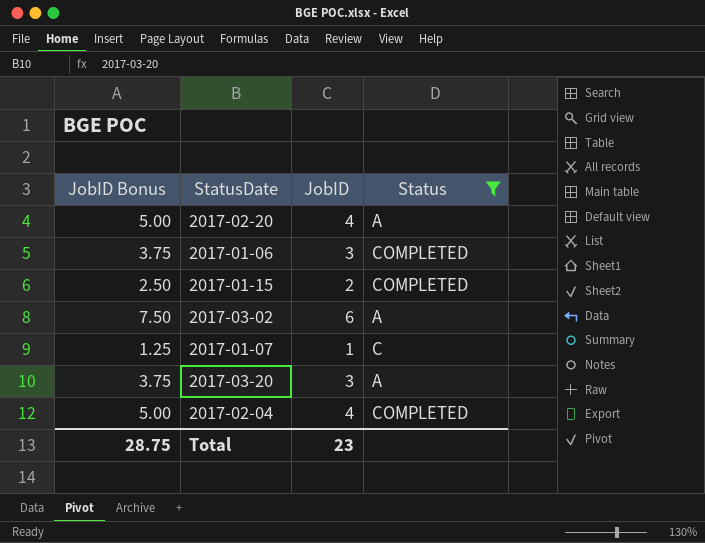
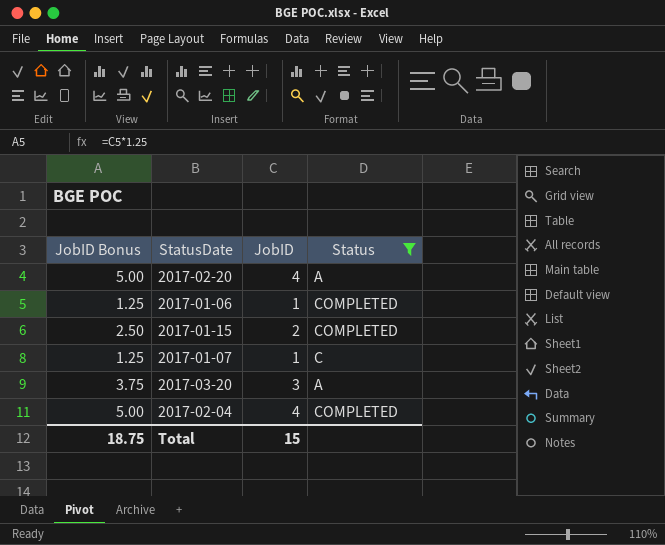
row 2017-03-02: 7.50 | 6 | A -> none
2017-01-06 | JobID Bonus: 3.75 -> 1.25
2017-01-06 | JobID: 3 -> 1
Total | JobID Bonus: 28.75 -> 18.75
Total | JobID: 23 -> 15

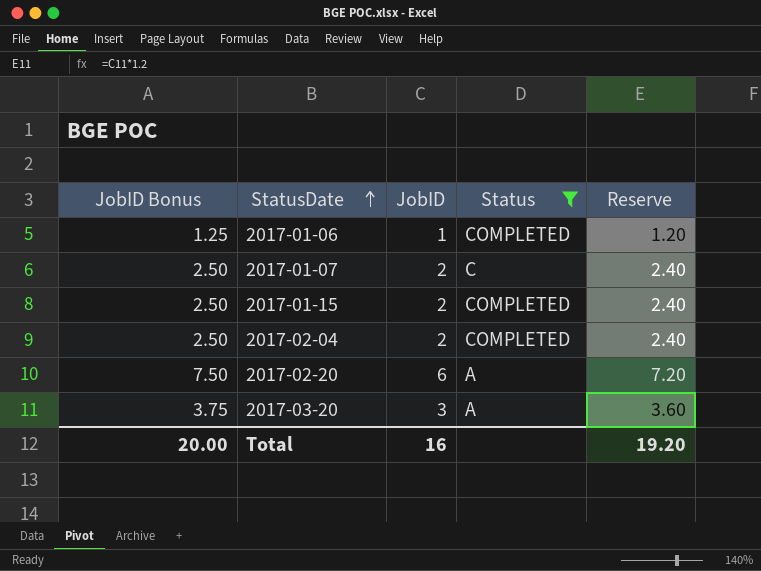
row order: none -> StatusDate ascending
column Reserve | formula: none -> [JobID] * 1.2
2017-01-07 | JobID Bonus: 1.25 -> 2.50
2017-01-07 | JobID: 1 -> 2
2017-02-04 | JobID Bonus: 5.00 -> 2.50
2017-02-04 | JobID: 4 -> 2
2017-02-20 | JobID Bonus: 5.00 -> 7.50
2017-02-20 | JobID: 4 -> 6
Total | JobID Bonus: 18.75 -> 20.00
Total | JobID: 15 -> 16

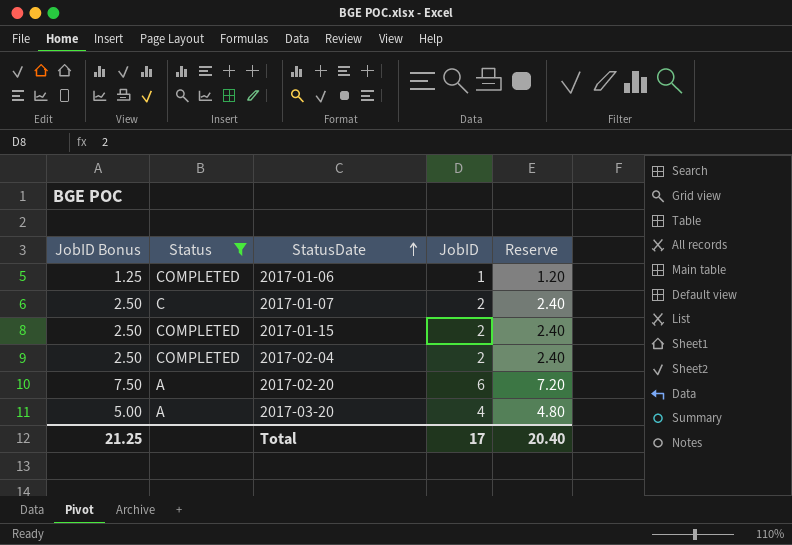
column Status | position: 4 -> 2
2017-03-20 | JobID Bonus: 3.75 -> 5.00
2017-03-20 | JobID: 3 -> 4
2017-03-20 | Reserve: 3.60 -> 4.80
Total | JobID Bonus: 20.00 -> 21.25
Total | JobID: 16 -> 17
Total | Reserve: 19.20 -> 20.40

